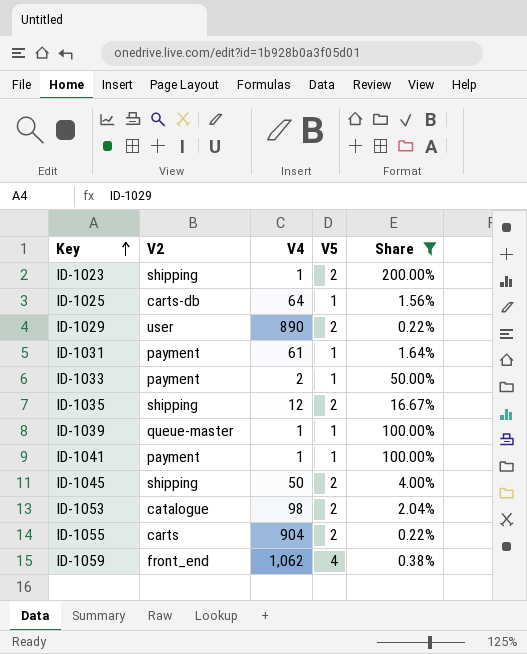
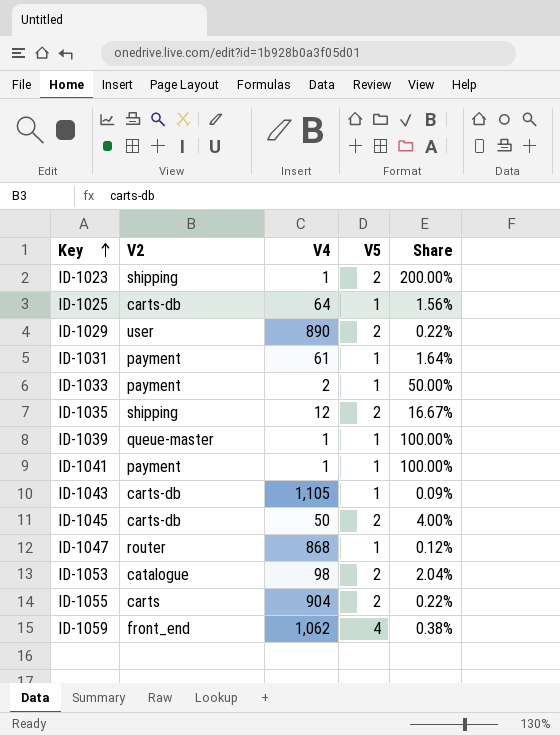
filter: Share >= 0.22% -> none
ID-1045 | V2: shipping -> carts-db

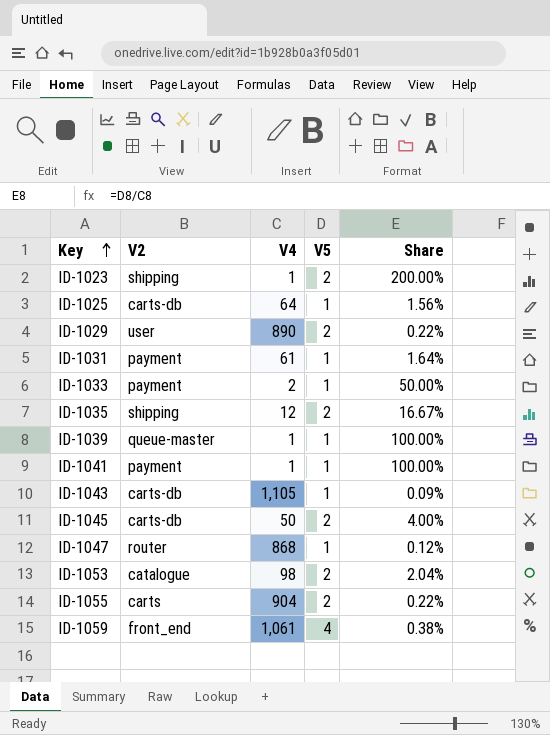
ID-1059 | V4: 1,062 -> 1,061

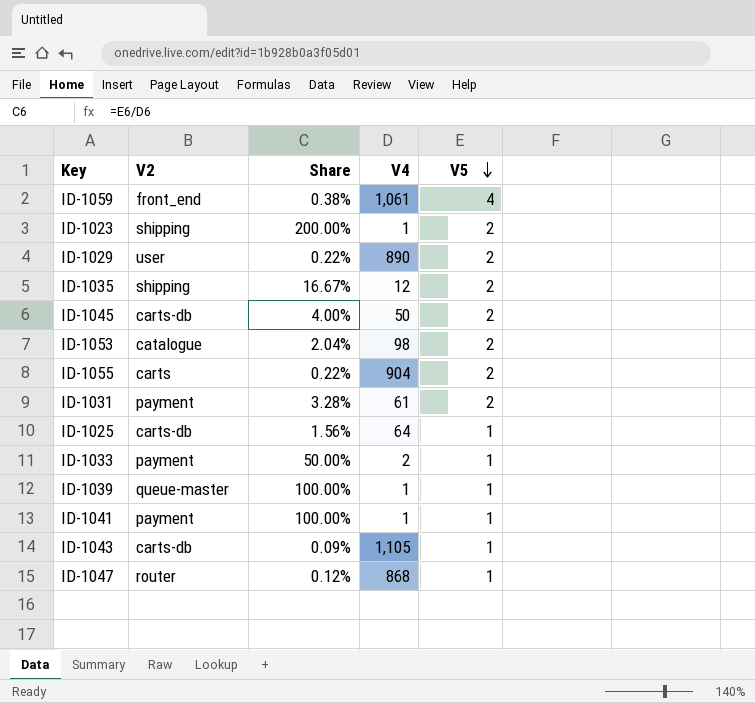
row order: Key ascending -> V5 descending
column Share | position: 5 -> 3
ID-1031 | Share: 1.64% -> 3.28%
ID-1031 | V5: 1 -> 2

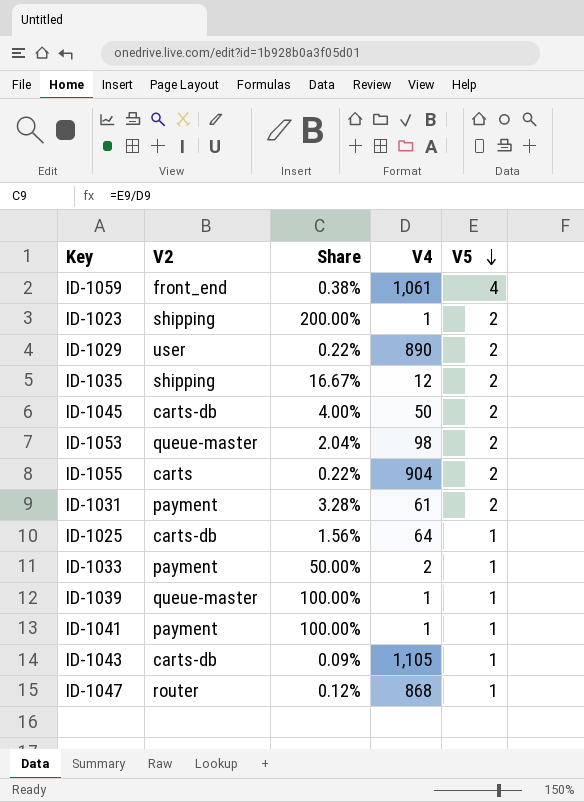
ID-1053 | V2: catalogue -> queue-master

